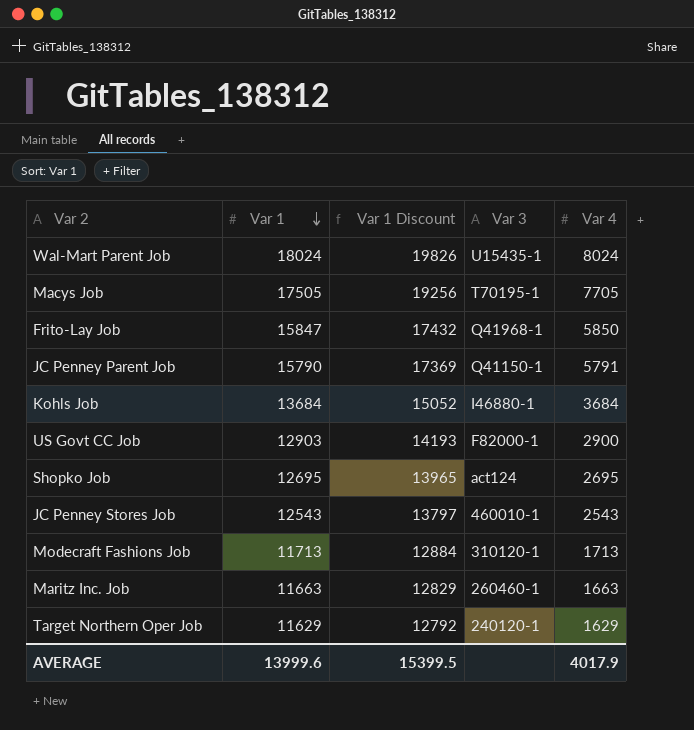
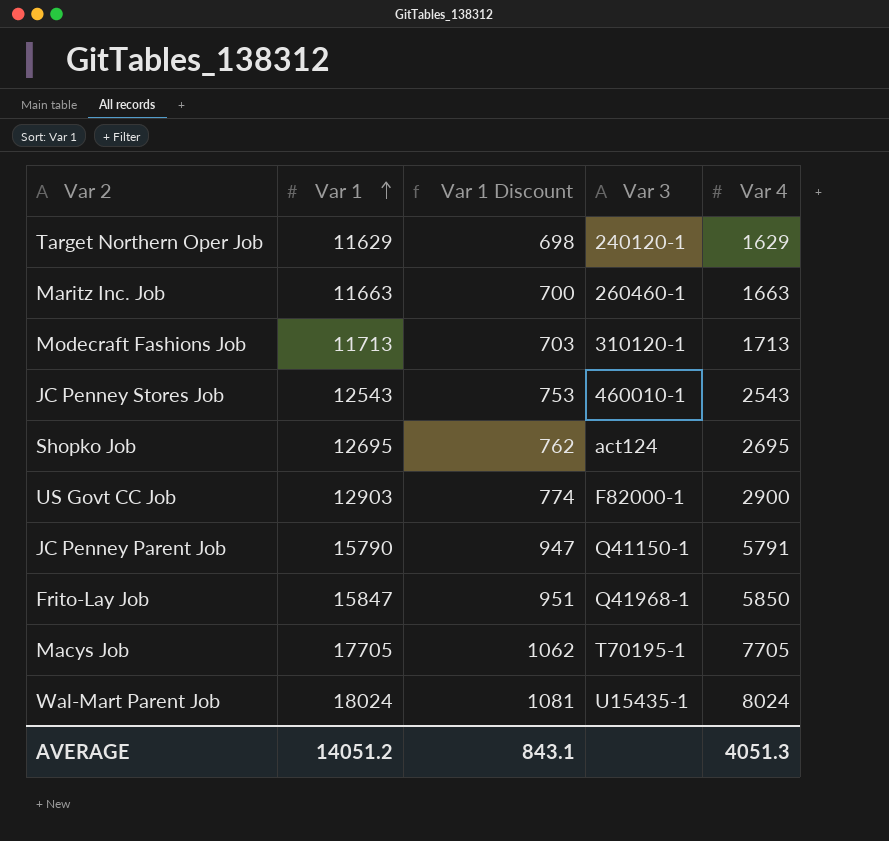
row order: Var 1 descending -> Var 1 ascending
column Var 1 Discount | formula: [Var 1] * 1.1 -> [Var 1] * 0.06
row Kohls Job: 13684 | 15052 | I46880-1 | 3684 -> none
Macys Job | Var 1: 17505 -> 17705
AVERAGE | Var 1: 13999.6 -> 14051.2
AVERAGE | Var 1 Discount: 15399.5 -> 843.1
AVERAGE | Var 4: 4017.9 -> 4051.3

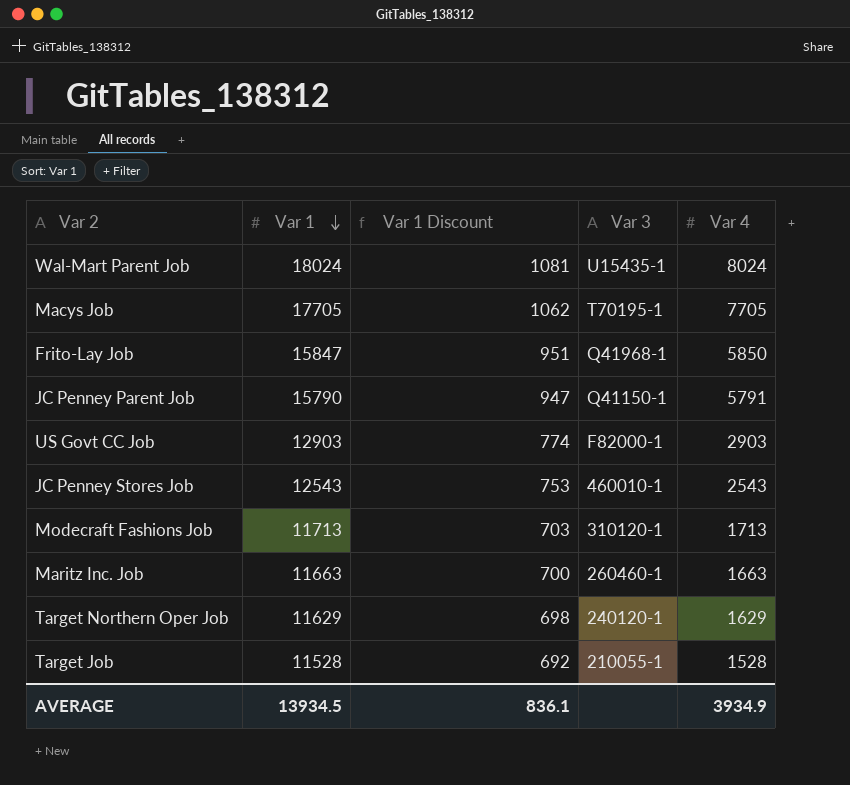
row order: Var 1 ascending -> Var 1 descending
row Shopko Job: 12695 | 762 | act124 | 2695 -> none
US Govt CC Job | Var 4: 2900 -> 2903
row Target Job: none -> 11528 | 692 | 210055-1 | 1528
AVERAGE | Var 1: 14051.2 -> 13934.5
AVERAGE | Var 1 Discount: 843.1 -> 836.1
AVERAGE | Var 4: 4051.3 -> 3934.9

